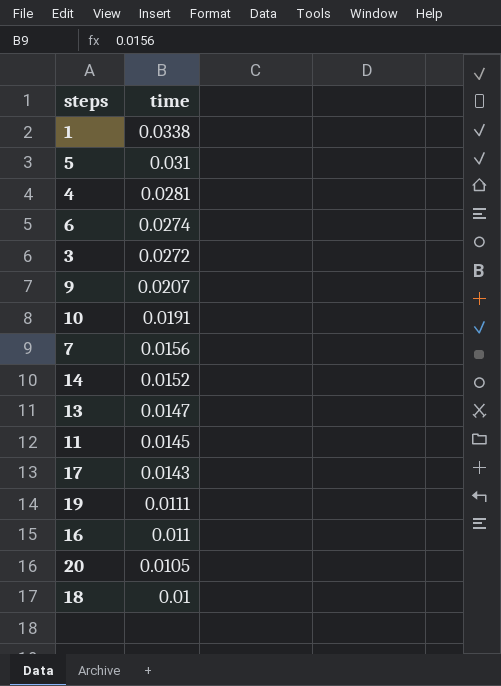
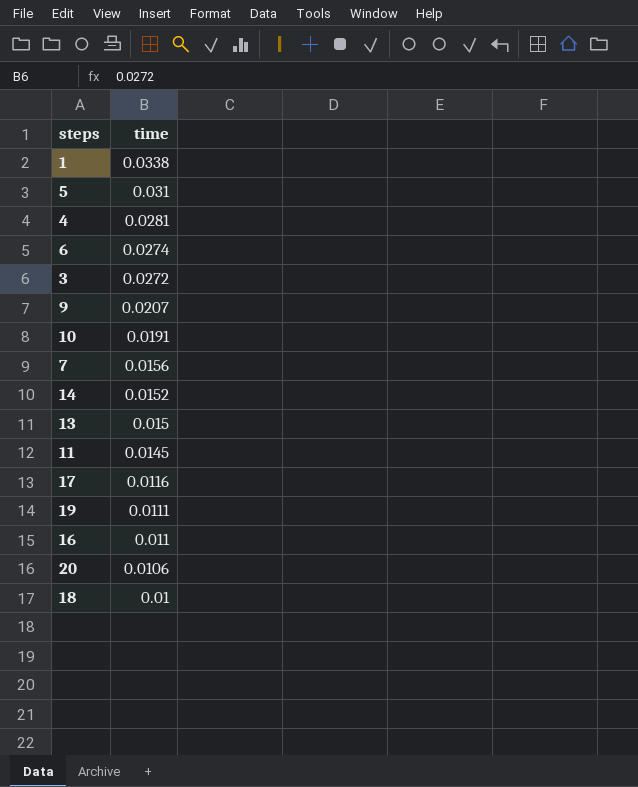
13 | time: 0.0147 -> 0.015
17 | time: 0.0143 -> 0.0116
20 | time: 0.0105 -> 0.0106

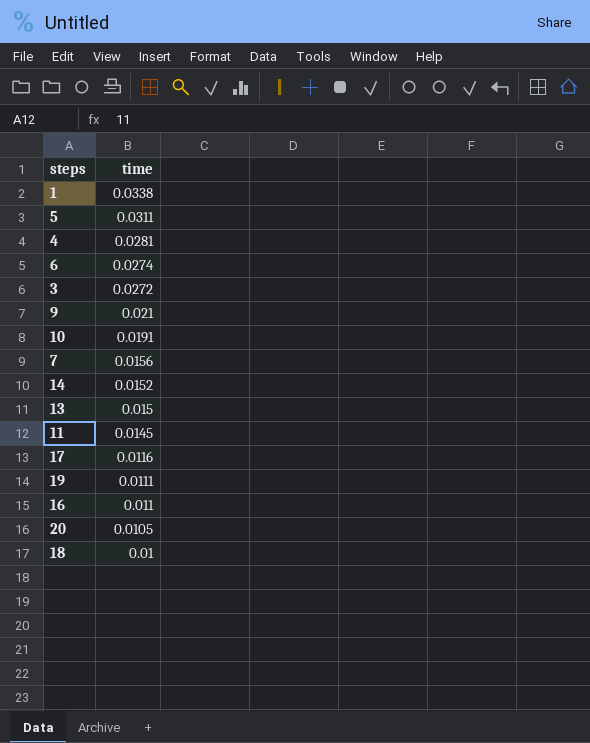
5 | time: 0.031 -> 0.0311
9 | time: 0.0207 -> 0.021
20 | time: 0.0106 -> 0.0105

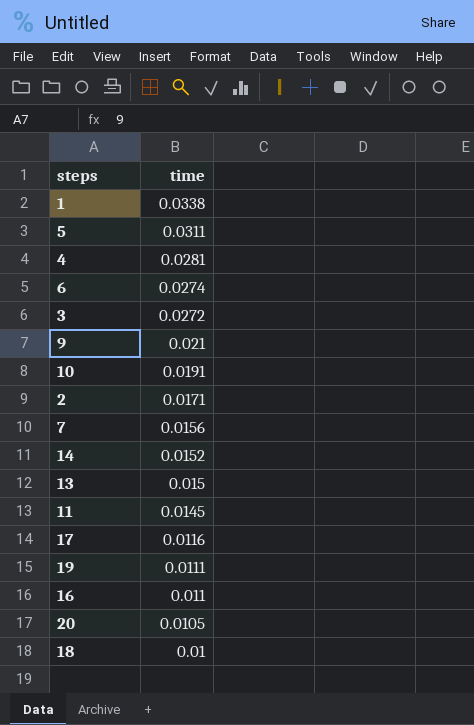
row 2: none -> 0.0171

